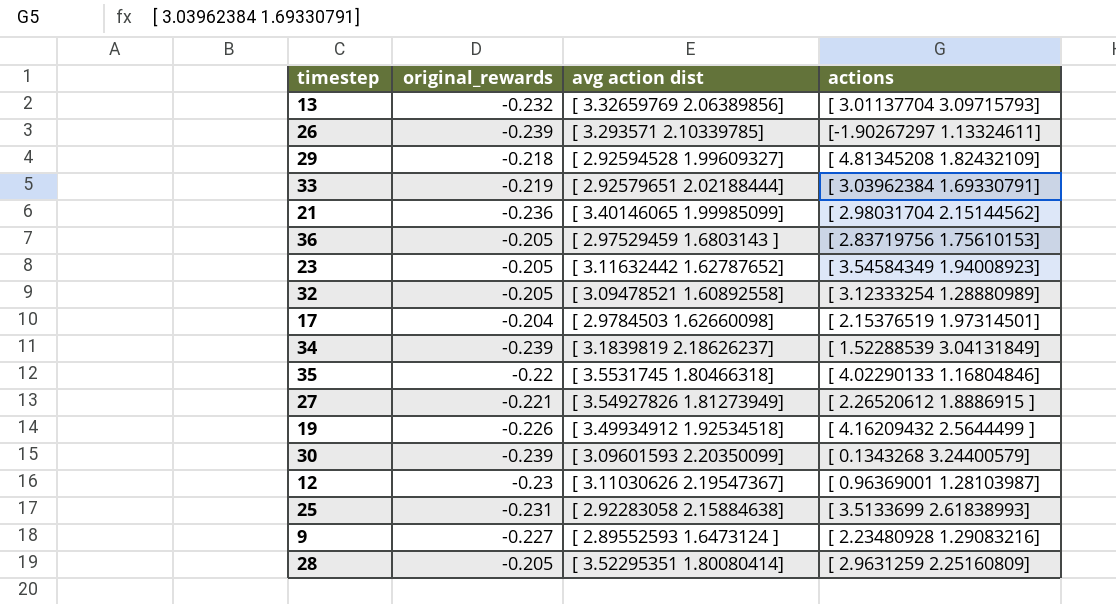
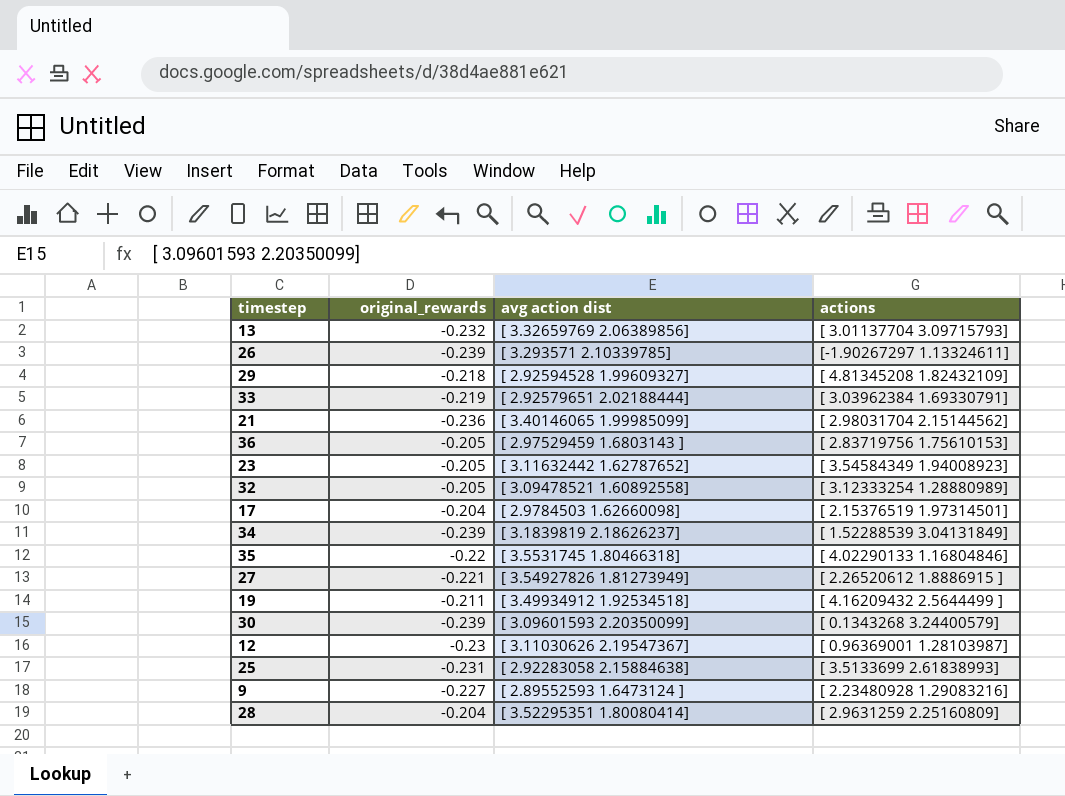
19 | original_rewards: -0.226 -> -0.211
28 | original_rewards: -0.205 -> -0.204

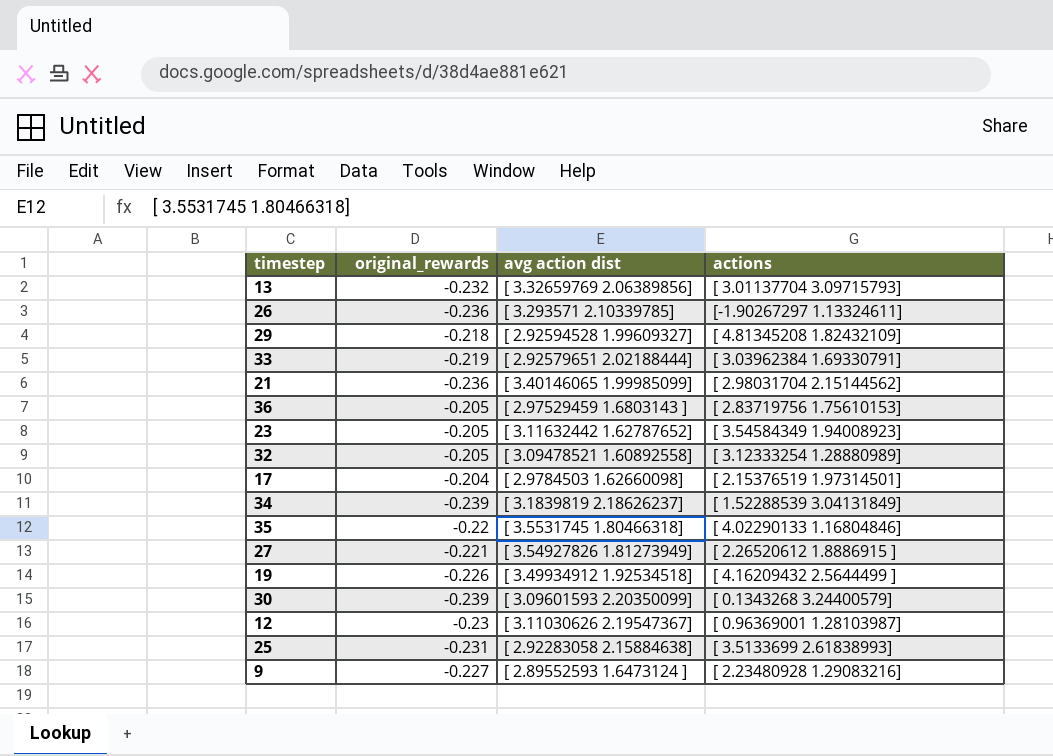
row 28: -0.204 | [ 3.52295351 1.80080414] | [ 2.9631259 2.25160809] -> none
26 | original_rewards: -0.239 -> -0.236
19 | original_rewards: -0.211 -> -0.226

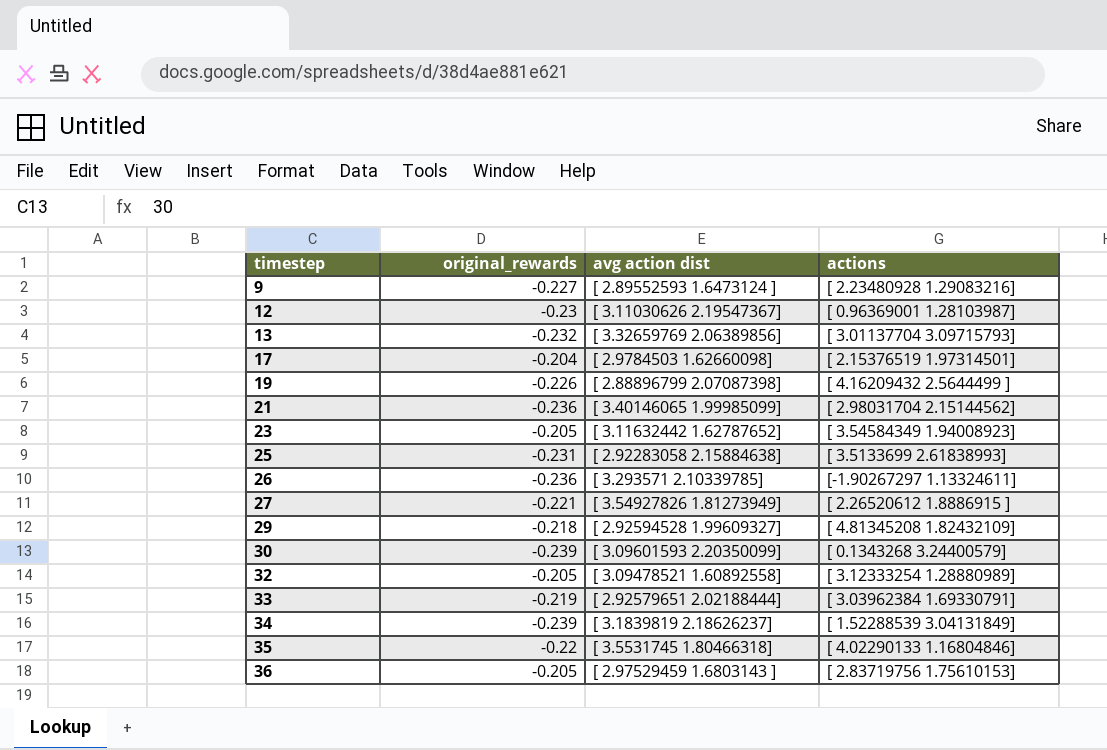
row order: none -> timestep ascending
19 | avg action dist: [ 3.49934912 1.92534518] -> [ 2.88896799 2.07087398]

